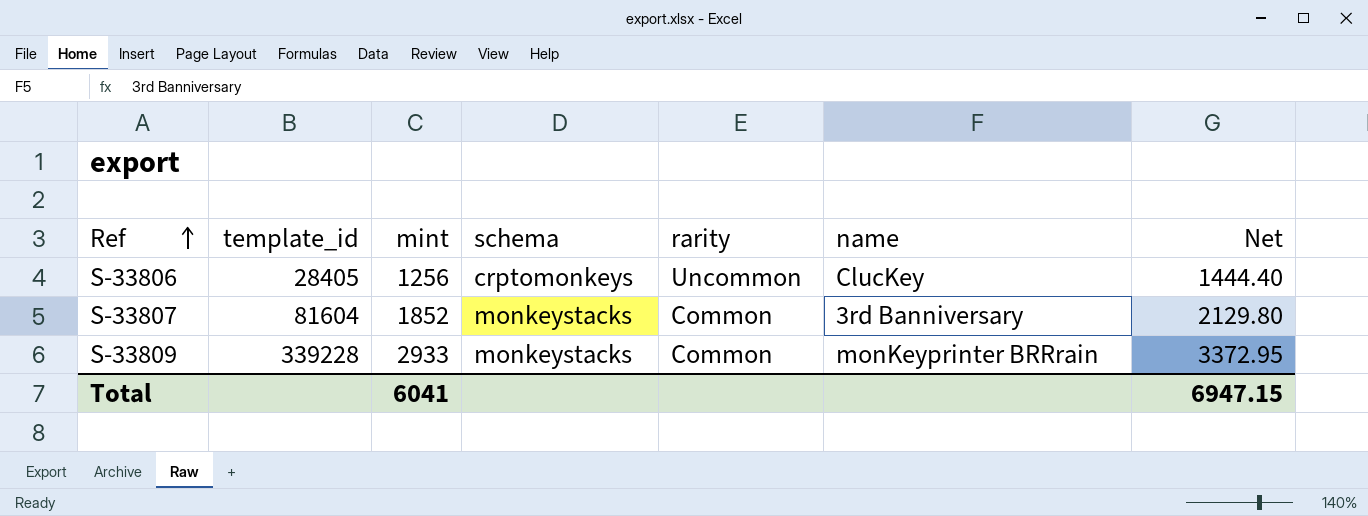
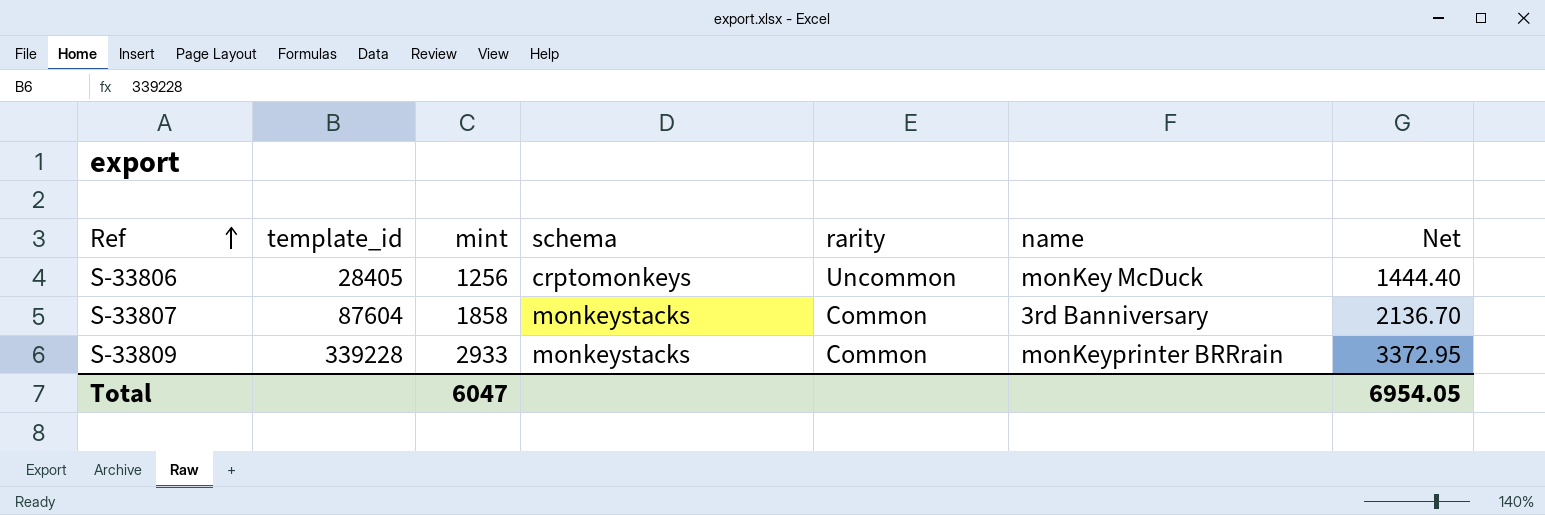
S-33806 | name: ClucKey -> monKey McDuck
S-33807 | template_id: 81604 -> 87604
S-33807 | mint: 1852 -> 1858
S-33807 | Net: 2129.80 -> 2136.70
Total | mint: 6041 -> 6047
Total | Net: 6947.15 -> 6954.05

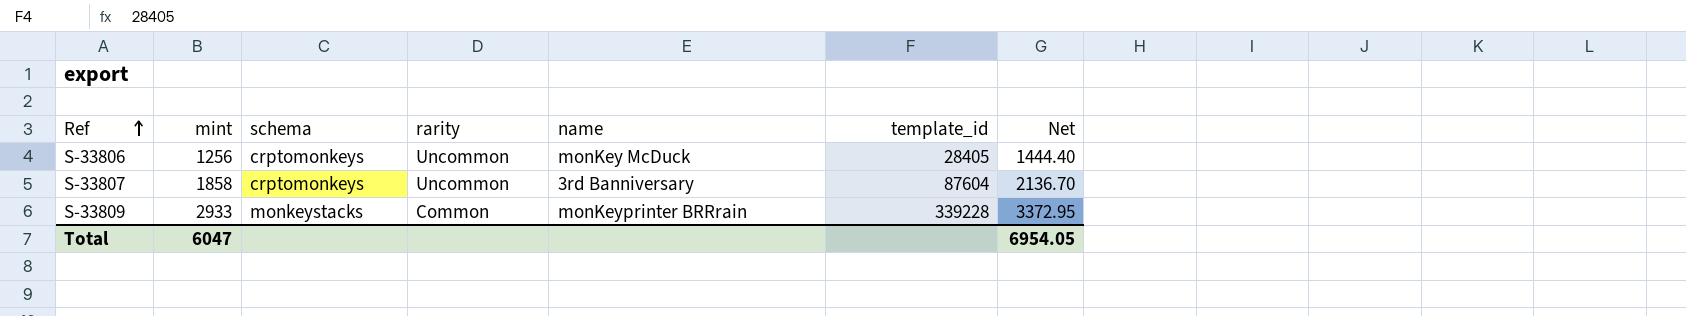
column template_id | position: 2 -> 6
S-33807 | schema: monkeystacks -> crptomonkeys
S-33807 | rarity: Common -> Uncommon

